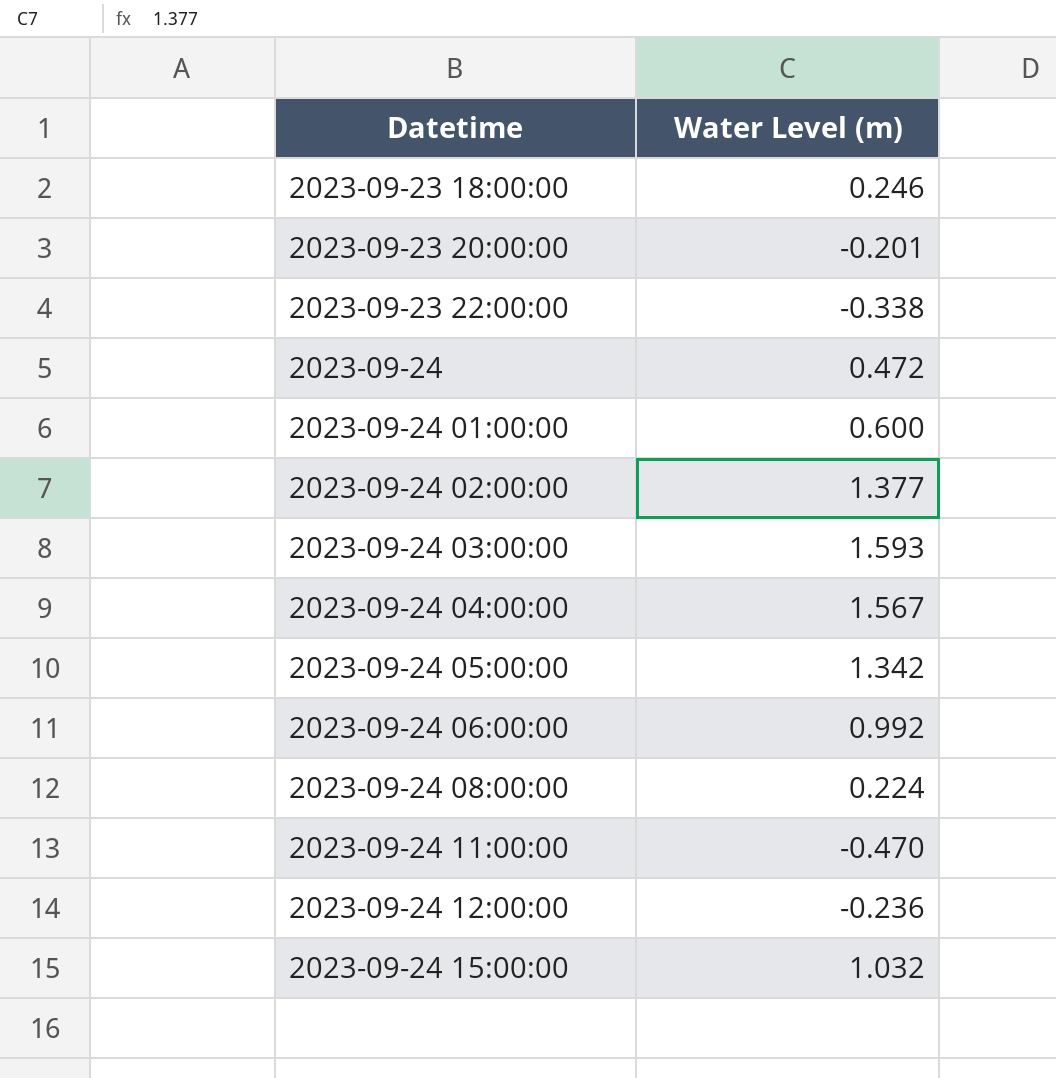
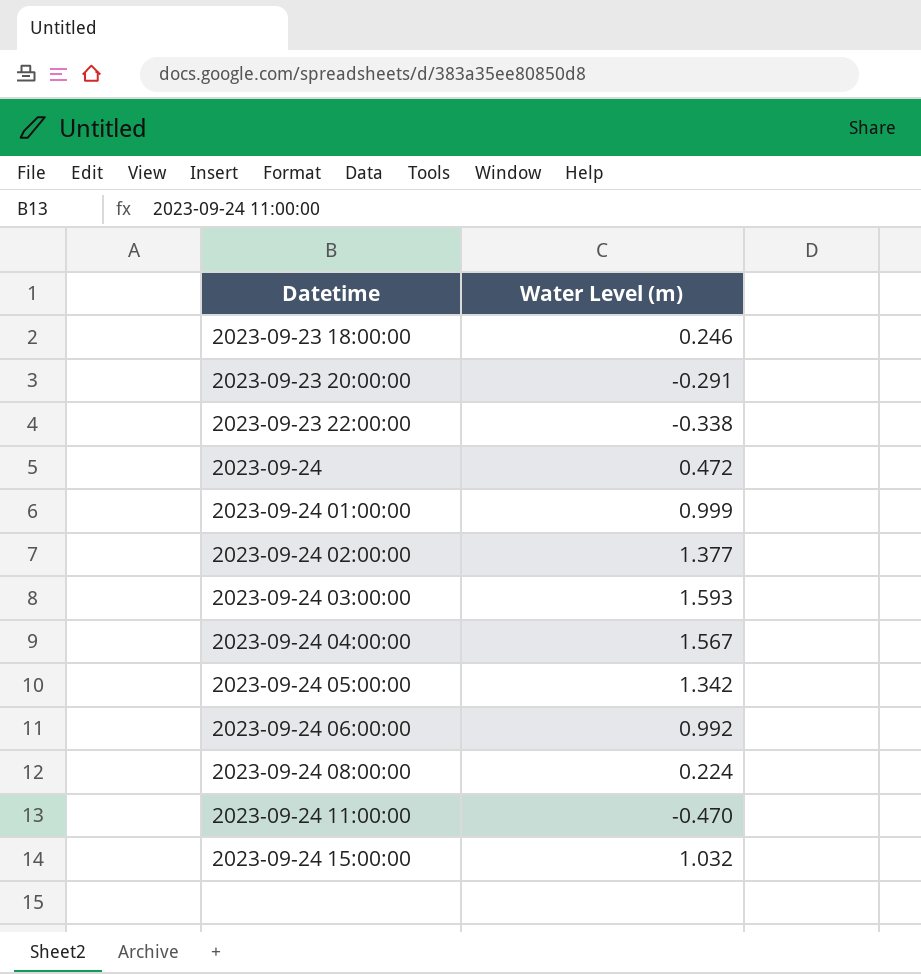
row 2023-09-24 12:00:00: -0.236 -> none
2023-09-23 20:00:00 | Water Level (m): -0.201 -> -0.291
2023-09-24 01:00:00 | Water Level (m): 0.600 -> 0.999

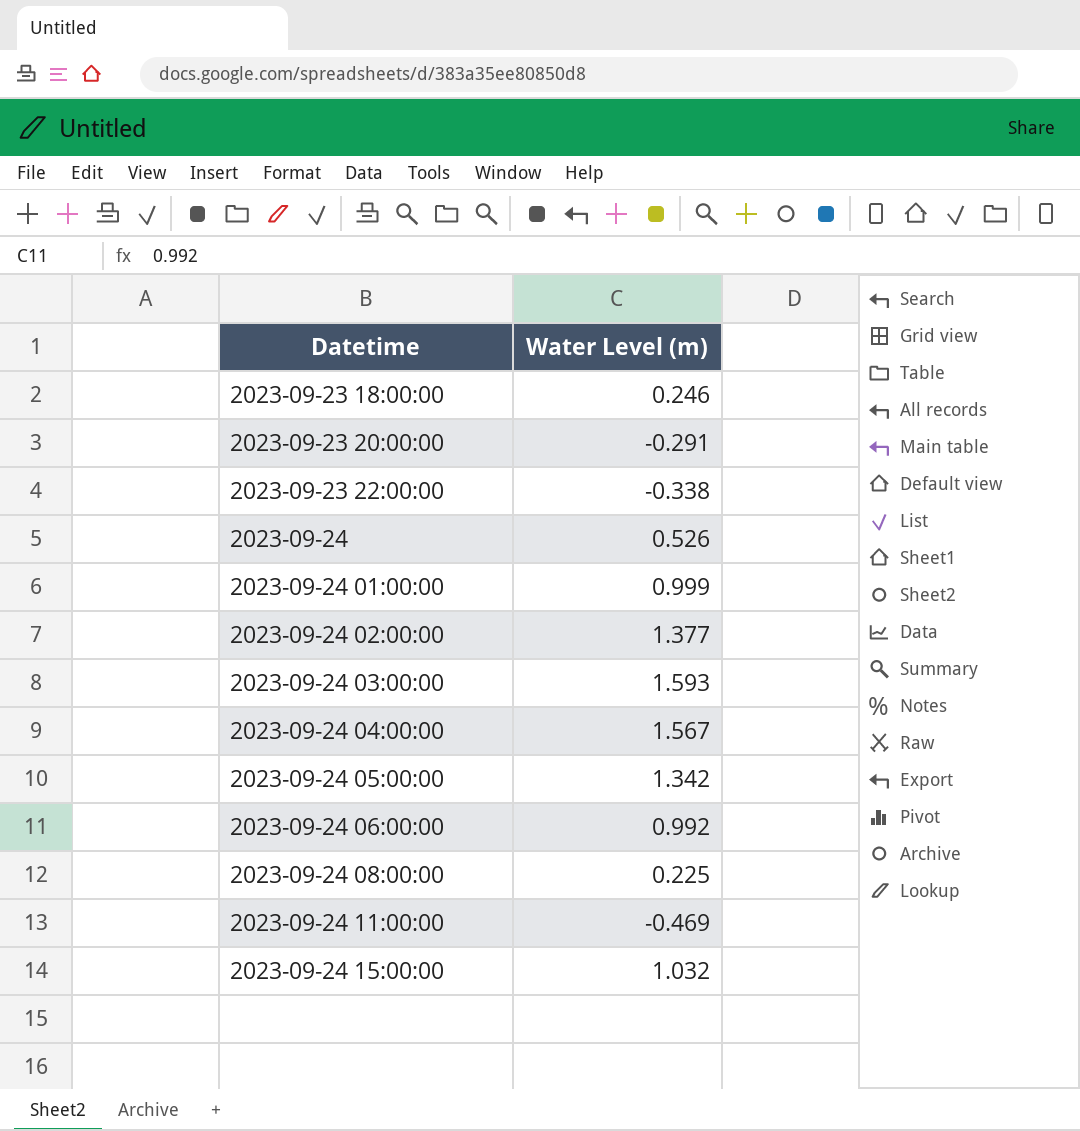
2023-09-24 | Water Level (m): 0.472 -> 0.526
2023-09-24 08:00:00 | Water Level (m): 0.224 -> 0.225
2023-09-24 11:00:00 | Water Level (m): -0.470 -> -0.469

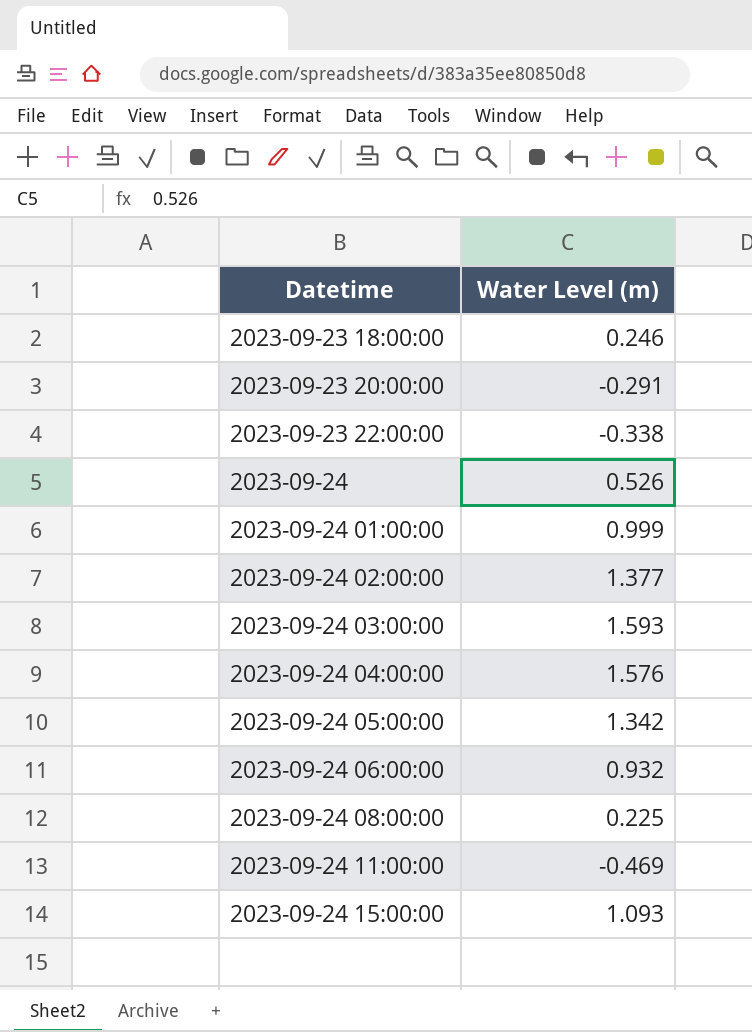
2023-09-24 04:00:00 | Water Level (m): 1.567 -> 1.576
2023-09-24 06:00:00 | Water Level (m): 0.992 -> 0.932
2023-09-24 15:00:00 | Water Level (m): 1.032 -> 1.093

